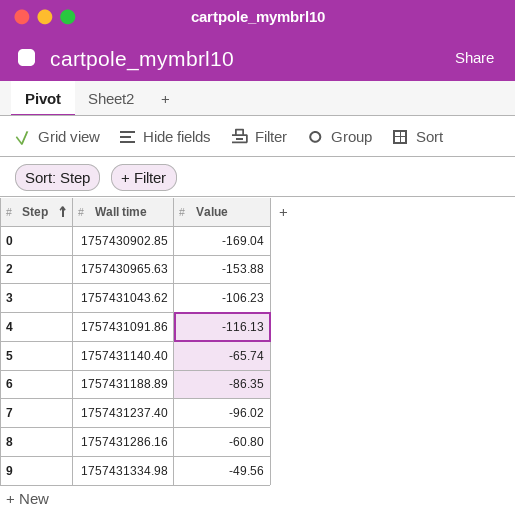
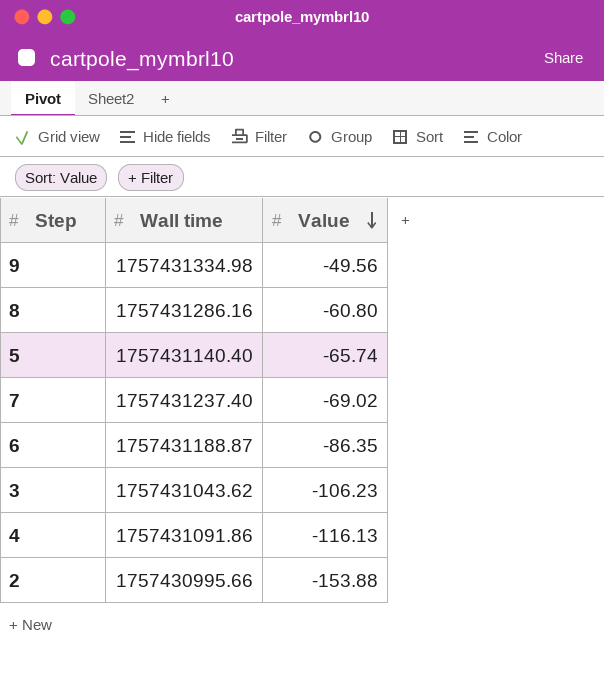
row order: Step ascending -> Value descending
row 0: 1757430902.85 | -169.04 -> none
7 | Value: -96.02 -> -69.02
6 | Wall time: 1757431188.89 -> 1757431188.87
2 | Wall time: 1757430965.63 -> 1757430995.66

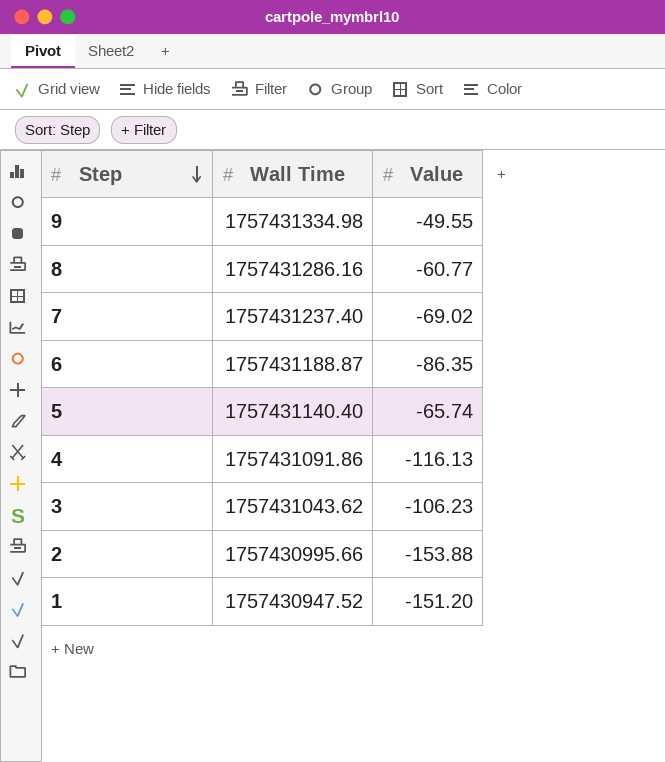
row order: Value descending -> Step descending
column name: Wall time -> Wall Time
9 | Value: -49.56 -> -49.55
8 | Value: -60.80 -> -60.77
row 1: none -> 1757430947.52 | -151.20

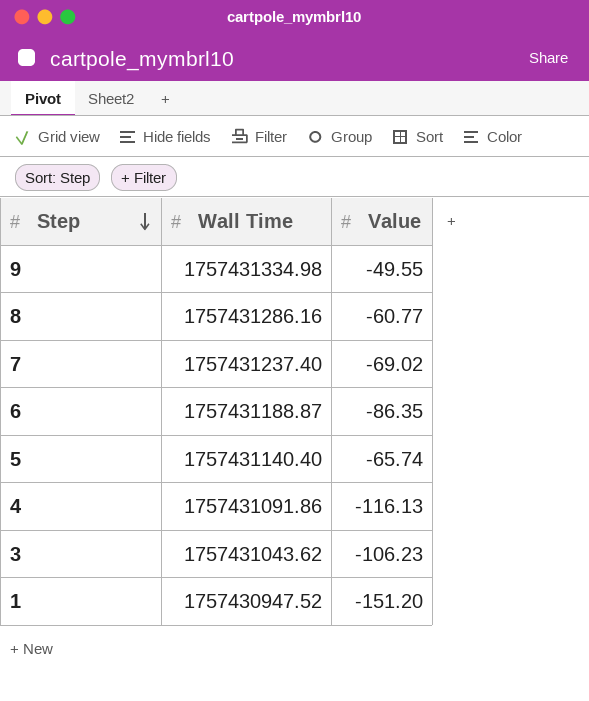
row 2: 1757430995.66 | -153.88 -> none

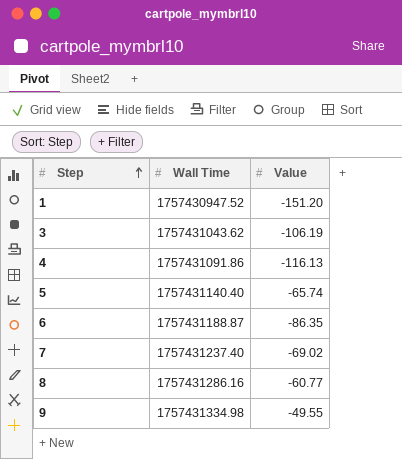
row order: Step descending -> Step ascending
3 | Value: -106.23 -> -106.19

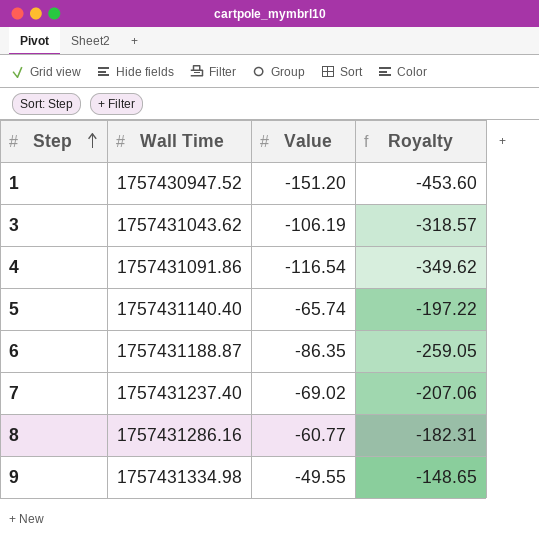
column Royalty | formula: none -> [Value] * 3
4 | Value: -116.13 -> -116.54

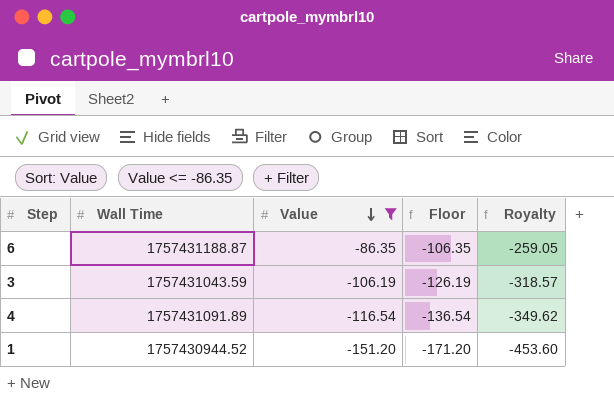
filter: none -> Value <= -86.35
row order: Step ascending -> Value descending
column Floor | formula: none -> [Value] - 20
3 | Wall Time: 1757431043.62 -> 1757431043.59
4 | Wall Time: 1757431091.86 -> 1757431091.89
1 | Wall Time: 1757430947.52 -> 1757430944.52

